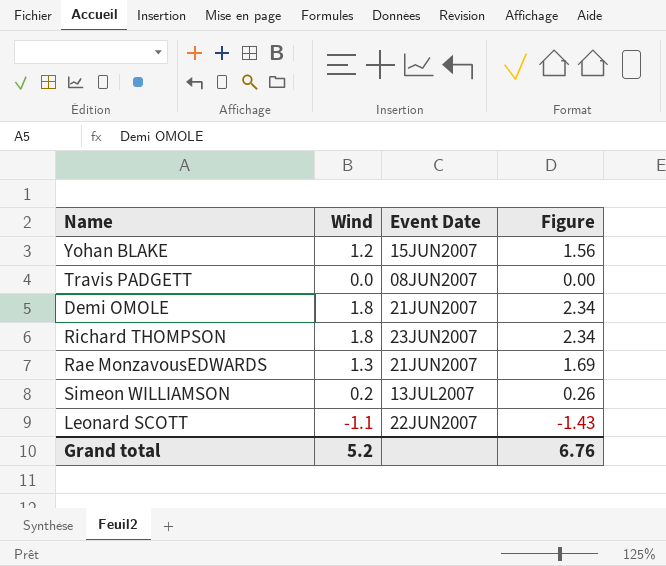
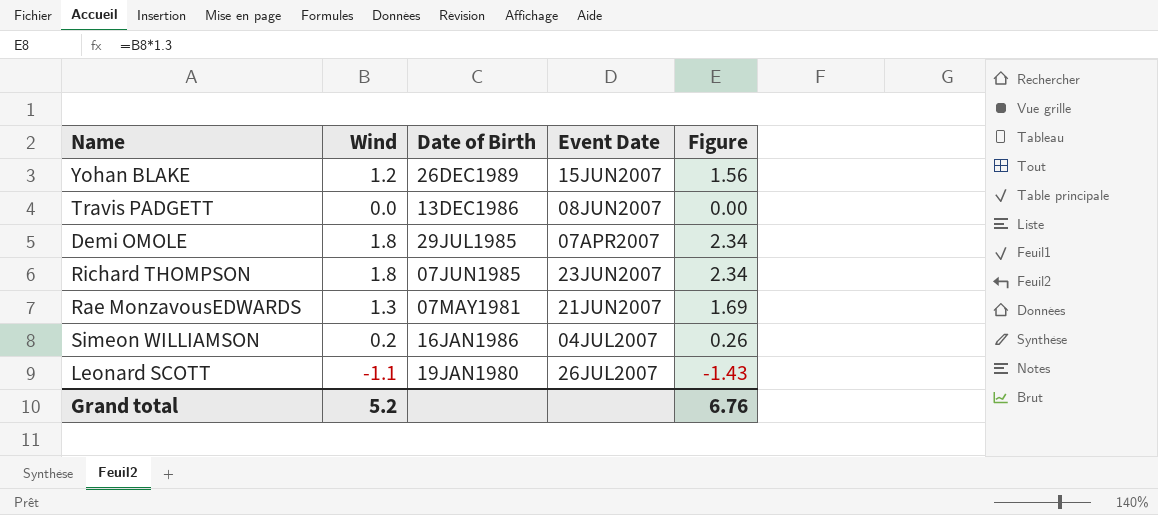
column Date of Birth | position: none -> 3
Demi OMOLE | Event Date: 21JUN2007 -> 07APR2007
Simeon WILLIAMSON | Event Date: 13JUL2007 -> 04JUL2007
Leonard SCOTT | Event Date: 22JUN2007 -> 26JUL2007

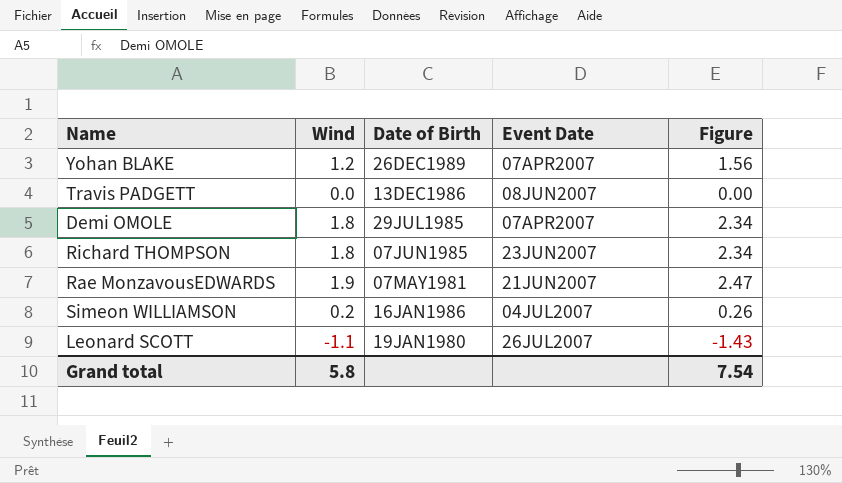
Yohan BLAKE | Event Date: 15JUN2007 -> 07APR2007
Rae MonzavousEDWARDS | Wind: 1.3 -> 1.9
Rae MonzavousEDWARDS | Figure: 1.69 -> 2.47
Grand total | Wind: 5.2 -> 5.8
Grand total | Figure: 6.76 -> 7.54

